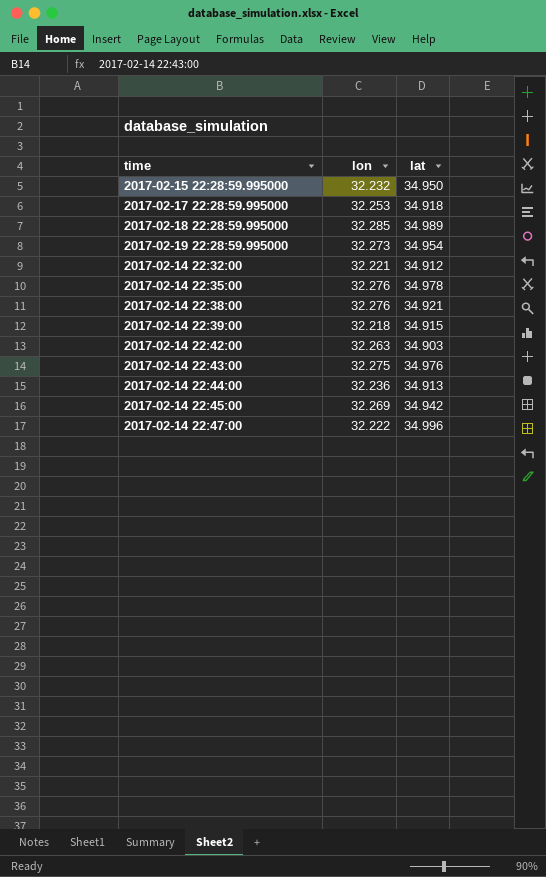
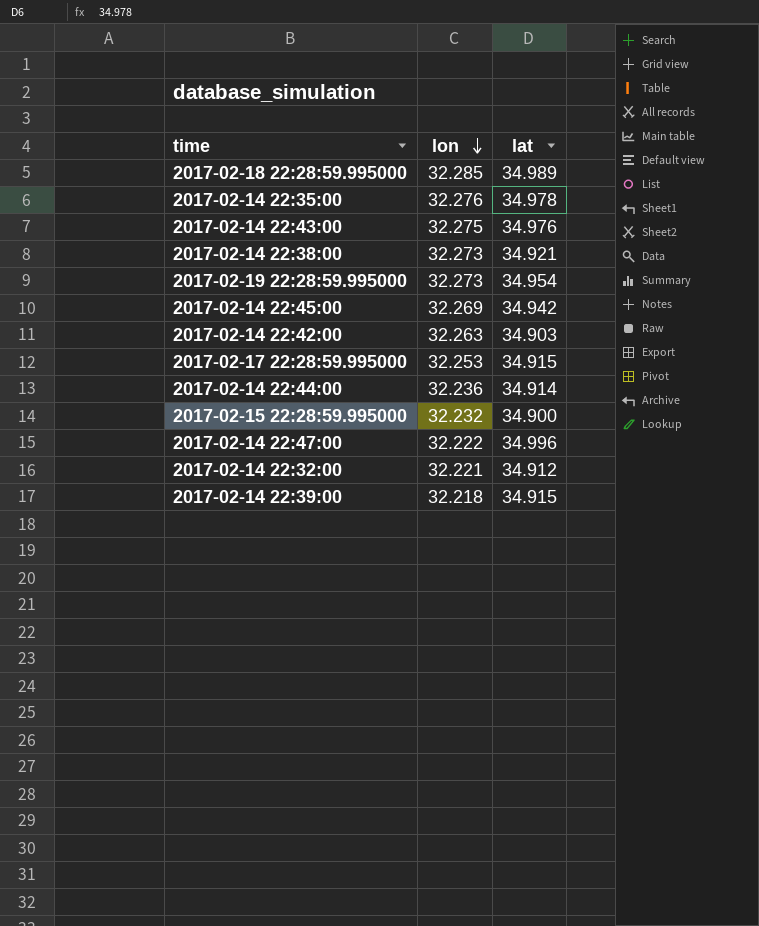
row order: none -> lon descending
2017-02-14 22:38:00 | lon: 32.276 -> 32.273
2017-02-17 22:28:59.995000 | lat: 34.918 -> 34.915
2017-02-14 22:44:00 | lat: 34.913 -> 34.914
2017-02-15 22:28:59.995000 | lat: 34.950 -> 34.900

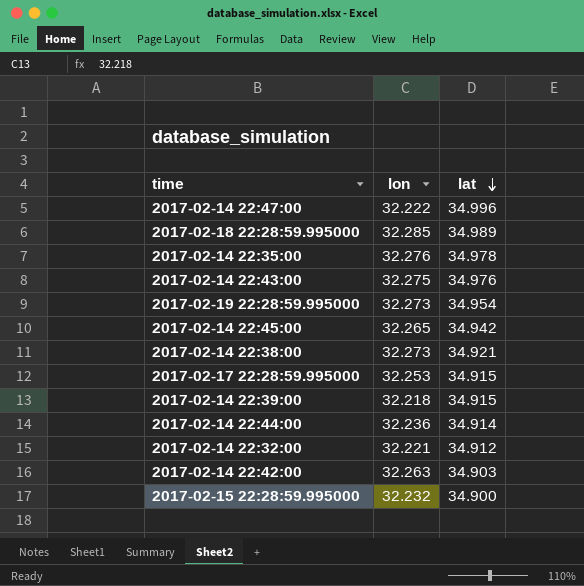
row order: lon descending -> lat descending
2017-02-14 22:45:00 | lon: 32.269 -> 32.265

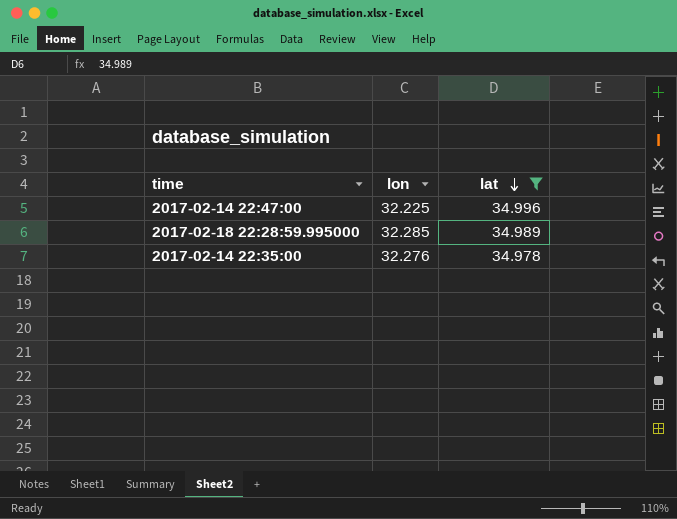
filter: none -> lat >= 34.978
2017-02-14 22:47:00 | lon: 32.222 -> 32.225

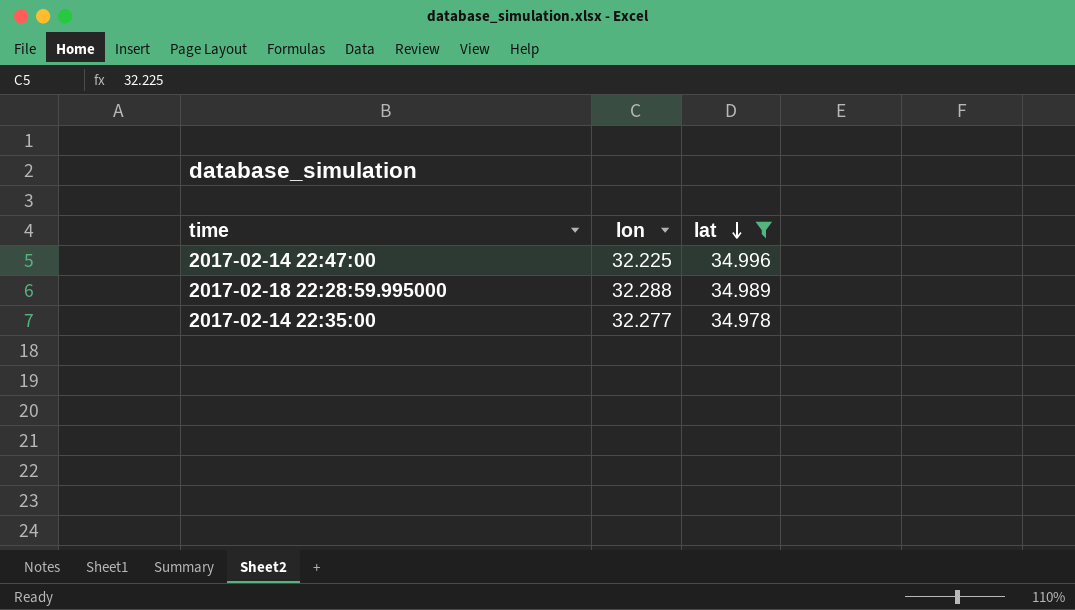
2017-02-18 22:28:59.995000 | lon: 32.285 -> 32.288
2017-02-14 22:35:00 | lon: 32.276 -> 32.277

